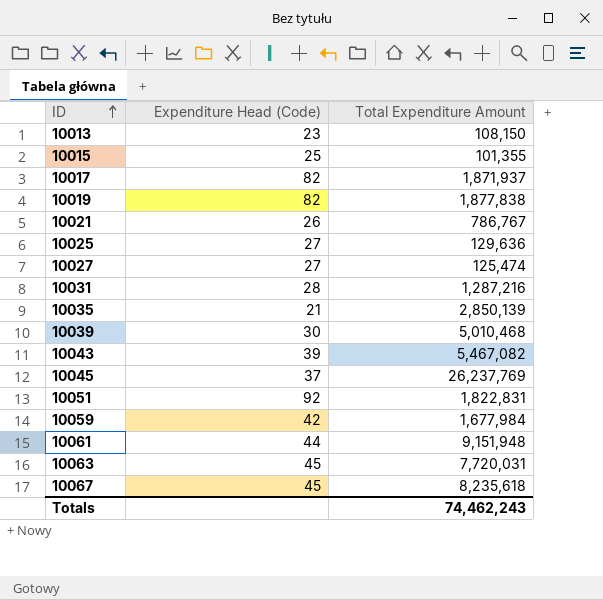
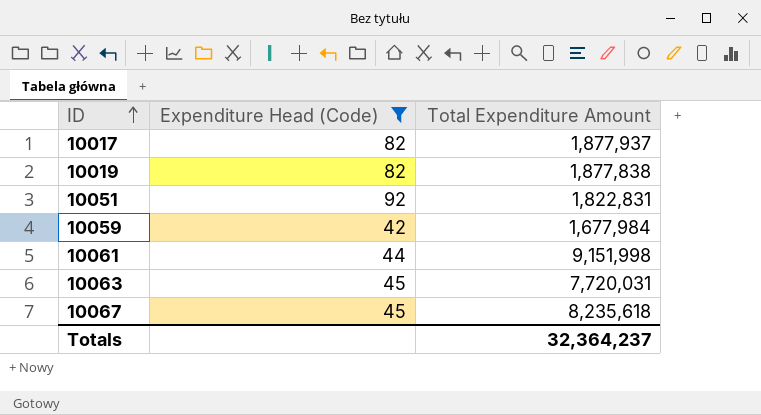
filter: none -> Expenditure Head (Code) >= 42
10017 | Total Expenditure Amount: 1,871,937 -> 1,877,937
10061 | Total Expenditure Amount: 9,151,948 -> 9,151,998
Totals | Total Expenditure Amount: 74,462,243 -> 32,364,237

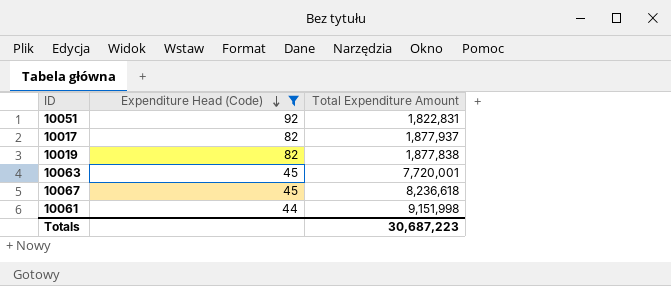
row order: ID ascending -> Expenditure Head (Code) descending
row 10059: 42 | 1,677,984 -> none
10063 | Total Expenditure Amount: 7,720,031 -> 7,720,001
10067 | Total Expenditure Amount: 8,235,618 -> 8,236,618
Totals | Total Expenditure Amount: 32,364,237 -> 30,687,223

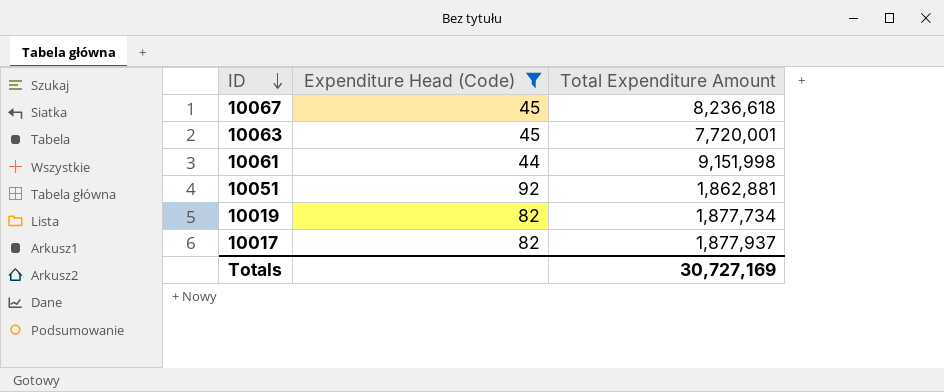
row order: Expenditure Head (Code) descending -> ID descending
10051 | Total Expenditure Amount: 1,822,831 -> 1,862,881
10019 | Total Expenditure Amount: 1,877,838 -> 1,877,734
Totals | Total Expenditure Amount: 30,687,223 -> 30,727,169

